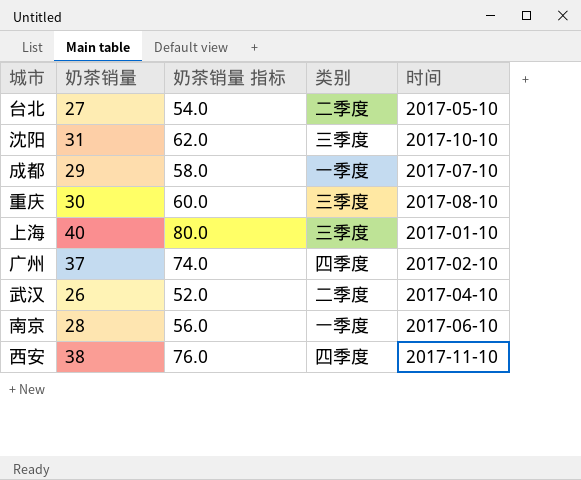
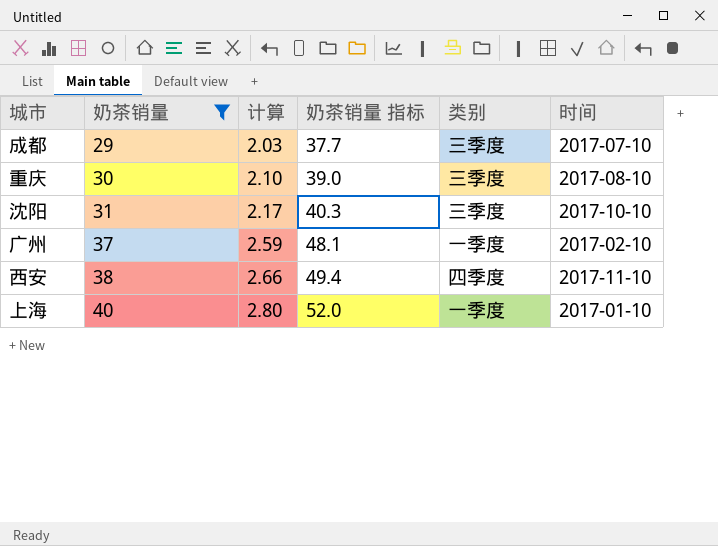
filter: none -> 奶茶销量 >= 29
row order: none -> 奶茶销量 ascending
column 计算 | formula: none -> [奶茶销量] * 0.07
column 奶茶销量 指标 | formula: [奶茶销量] * 2 -> [奶茶销量] * 1.3
成都 | 类别: 一季度 -> 三季度
广州 | 类别: 四季度 -> 一季度
上海 | 类别: 三季度 -> 一季度

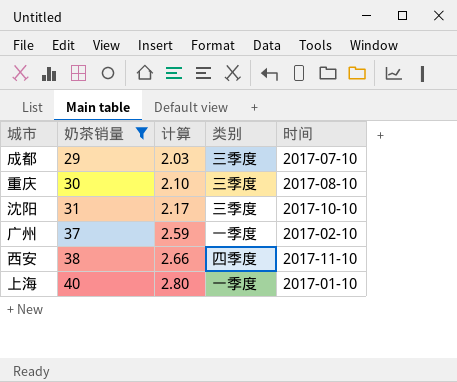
column 奶茶销量 指标 | formula: [奶茶销量] * 1.3 -> none

